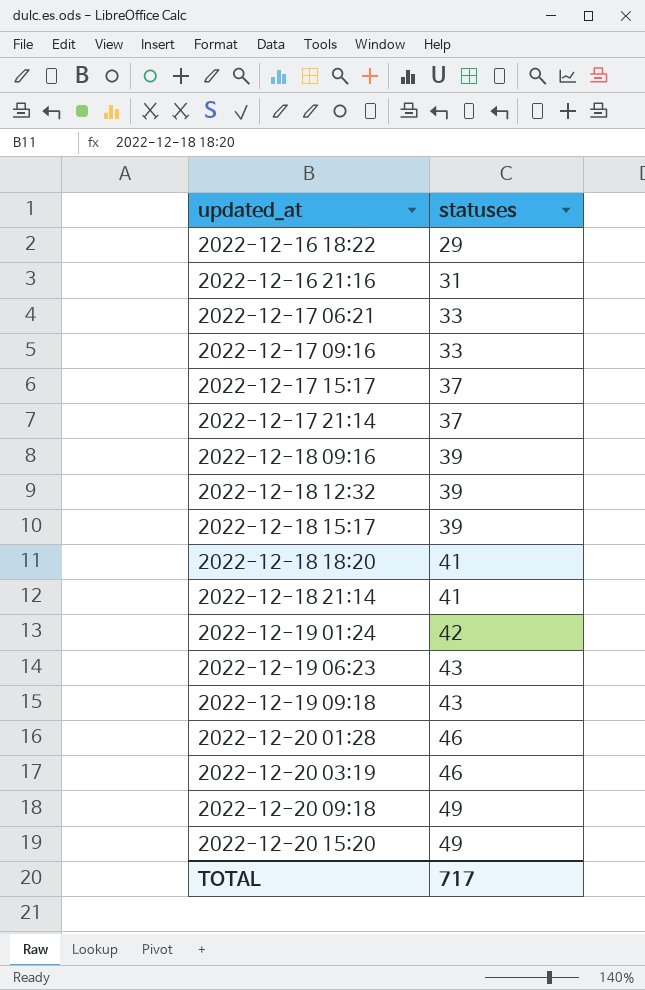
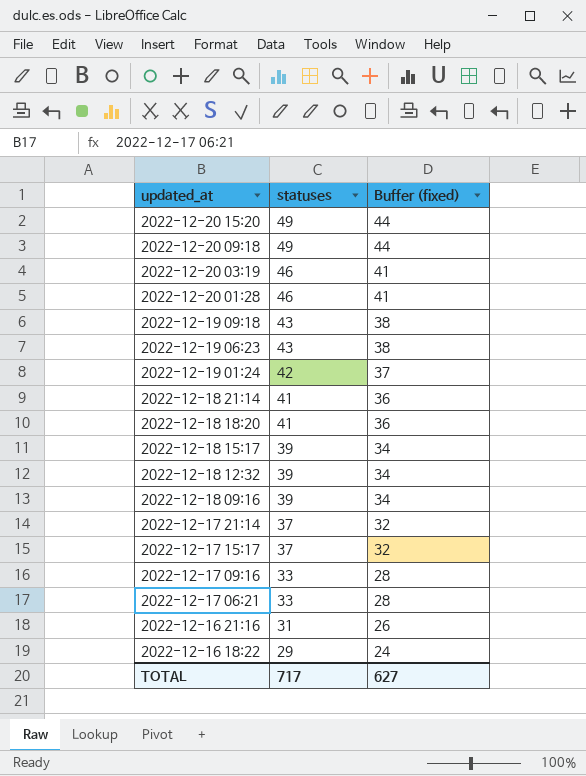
row order: updated_at ascending -> updated_at descending
column Buffer (fixed) | formula: none -> [statuses] - 5

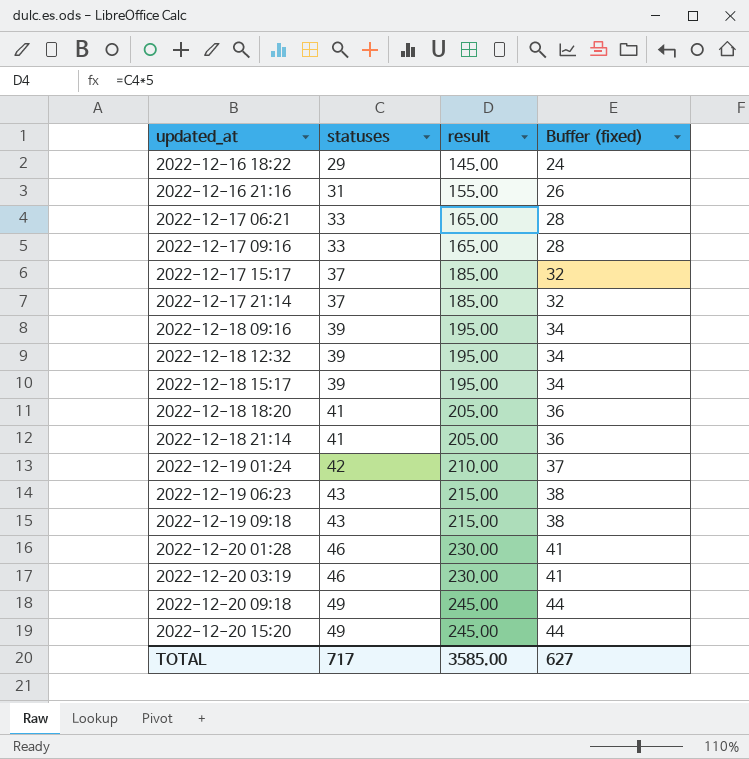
row order: updated_at descending -> updated_at ascending
column result | formula: none -> [statuses] * 5

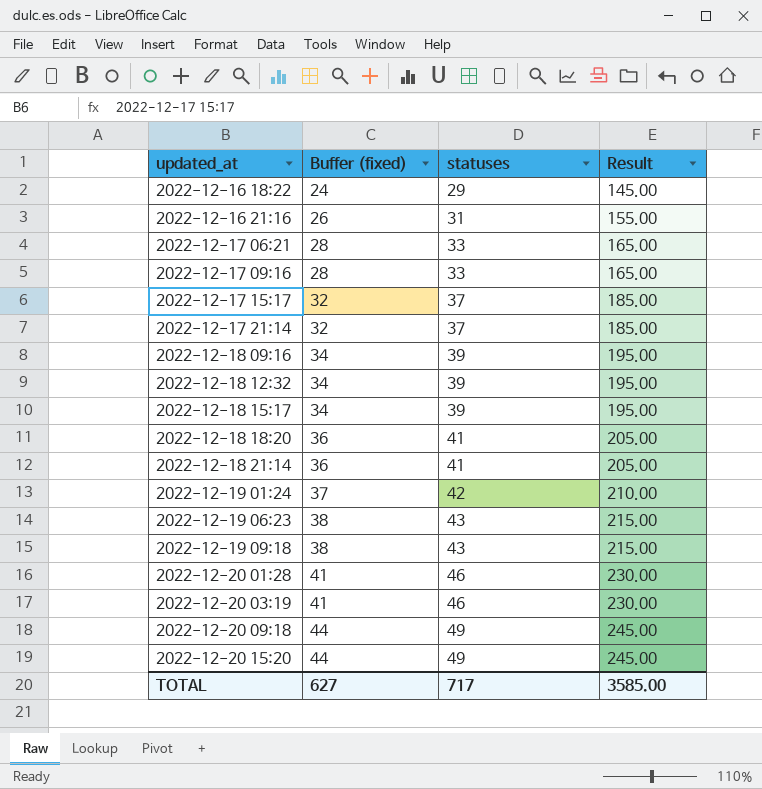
column Buffer (fixed) | position: 4 -> 2
column name: result -> Result

